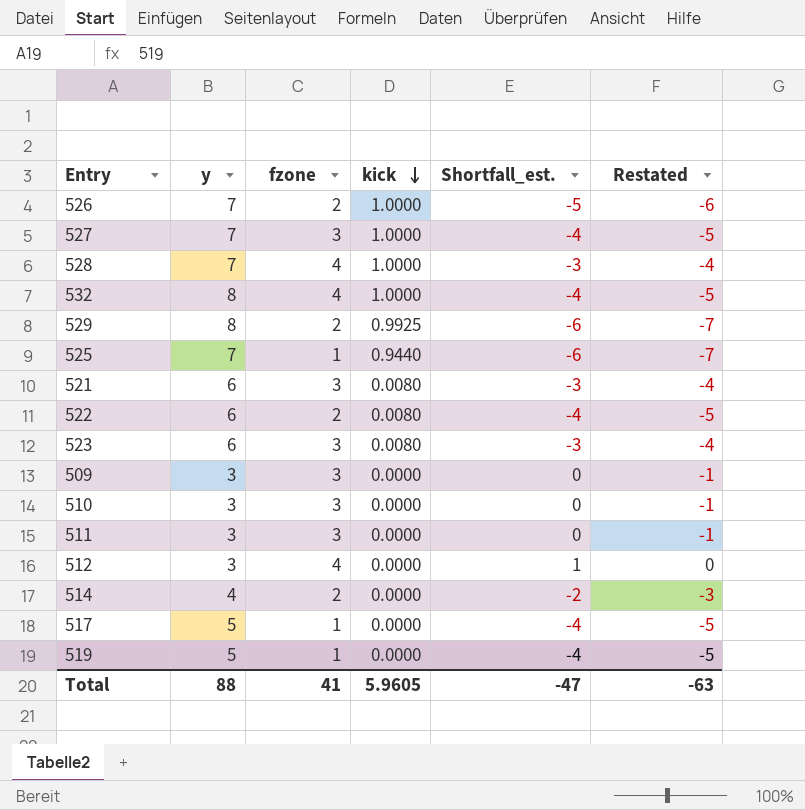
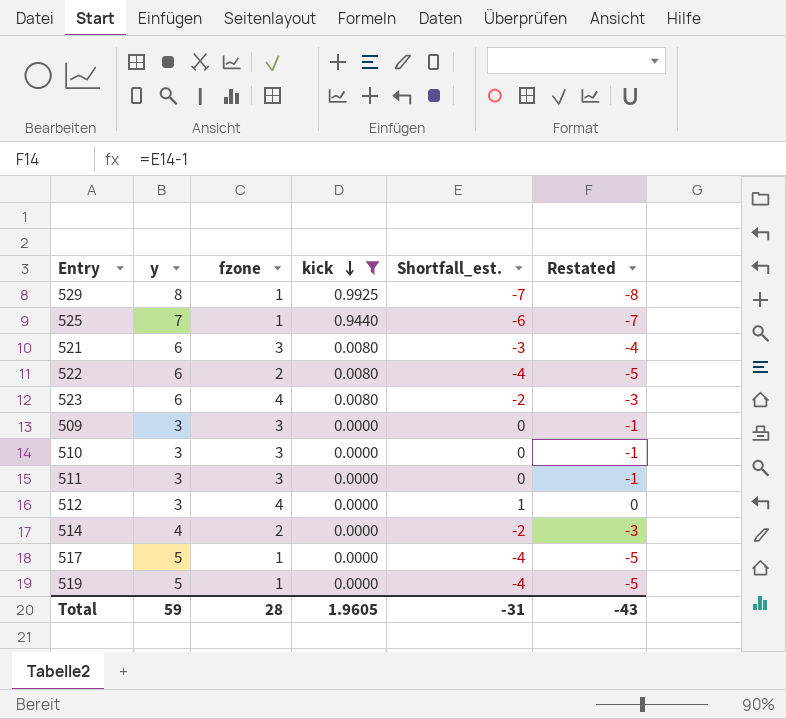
filter: none -> kick != 1.0000
529 | fzone: 2 -> 1
529 | Shortfall_est.: -6 -> -7
529 | Restated: -7 -> -8
523 | fzone: 3 -> 4
523 | Shortfall_est.: -3 -> -2
523 | Restated: -4 -> -3
Total | y: 88 -> 59
Total | fzone: 41 -> 28
Total | kick: 5.9605 -> 1.9605
Total | Shortfall_est.: -47 -> -31
Total | Restated: -63 -> -43

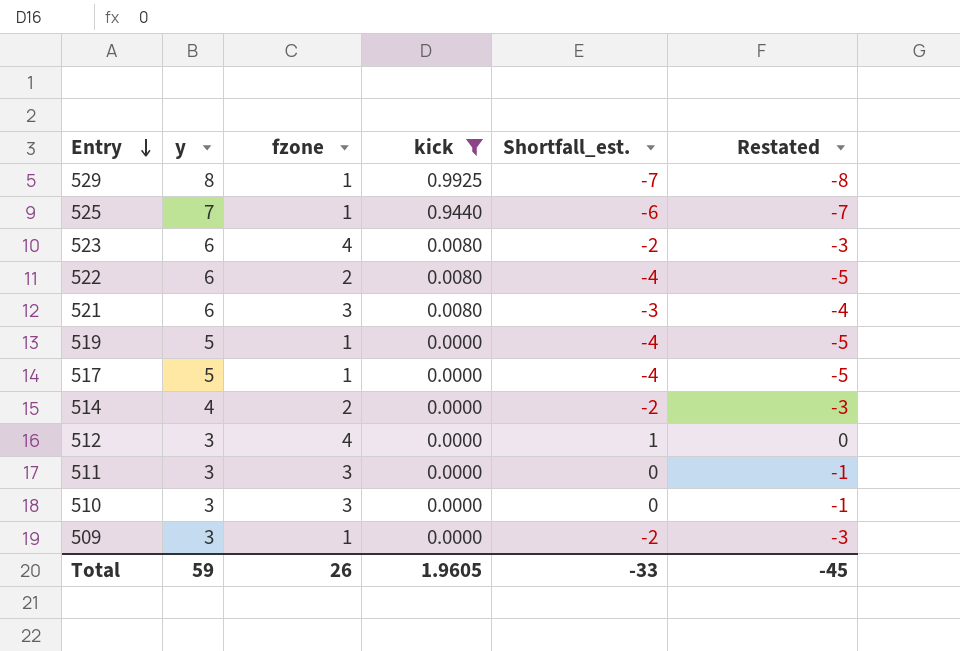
row order: kick descending -> Entry descending
509 | fzone: 3 -> 1
509 | Shortfall_est.: 0 -> -2
509 | Restated: -1 -> -3
Total | fzone: 28 -> 26
Total | Shortfall_est.: -31 -> -33
Total | Restated: -43 -> -45

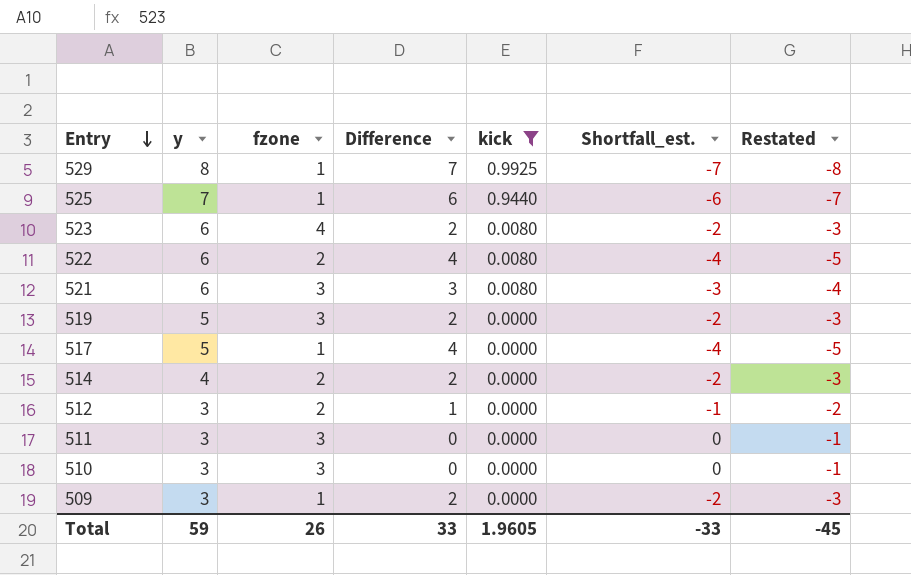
column Difference | formula: none -> [y] - [fzone]
519 | fzone: 1 -> 3
519 | Shortfall_est.: -4 -> -2
519 | Restated: -5 -> -3
512 | fzone: 4 -> 2
512 | Shortfall_est.: 1 -> -1
512 | Restated: 0 -> -2

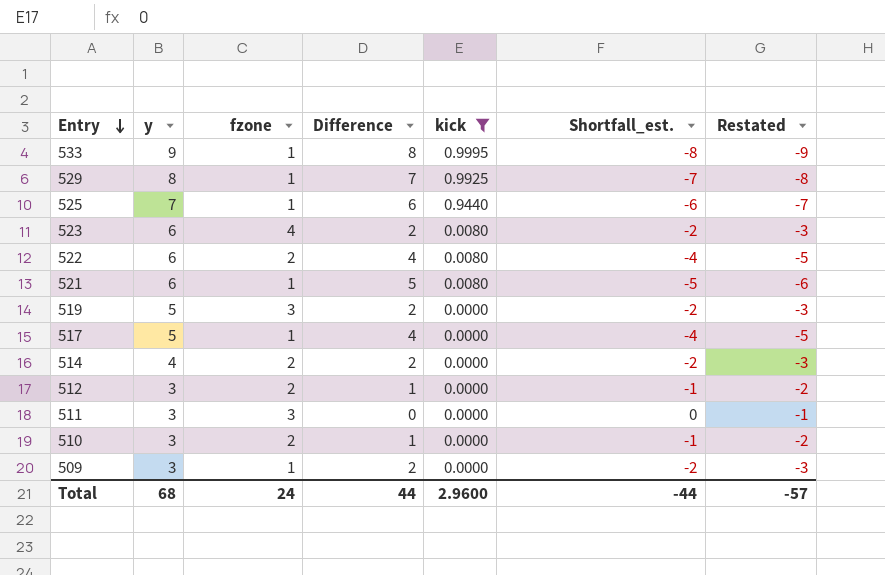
row 533: none -> 9 | 1 | 8 | 0.9995 | -8 | -9
521 | fzone: 3 -> 1
521 | Difference: 3 -> 5
521 | Shortfall_est.: -3 -> -5
521 | Restated: -4 -> -6
510 | fzone: 3 -> 2
510 | Difference: 0 -> 1
510 | Shortfall_est.: 0 -> -1
510 | Restated: -1 -> -2
Total | y: 59 -> 68
Total | fzone: 26 -> 24
Total | Difference: 33 -> 44
Total | kick: 1.9605 -> 2.9600
Total | Shortfall_est.: -33 -> -44
Total | Restated: -45 -> -57

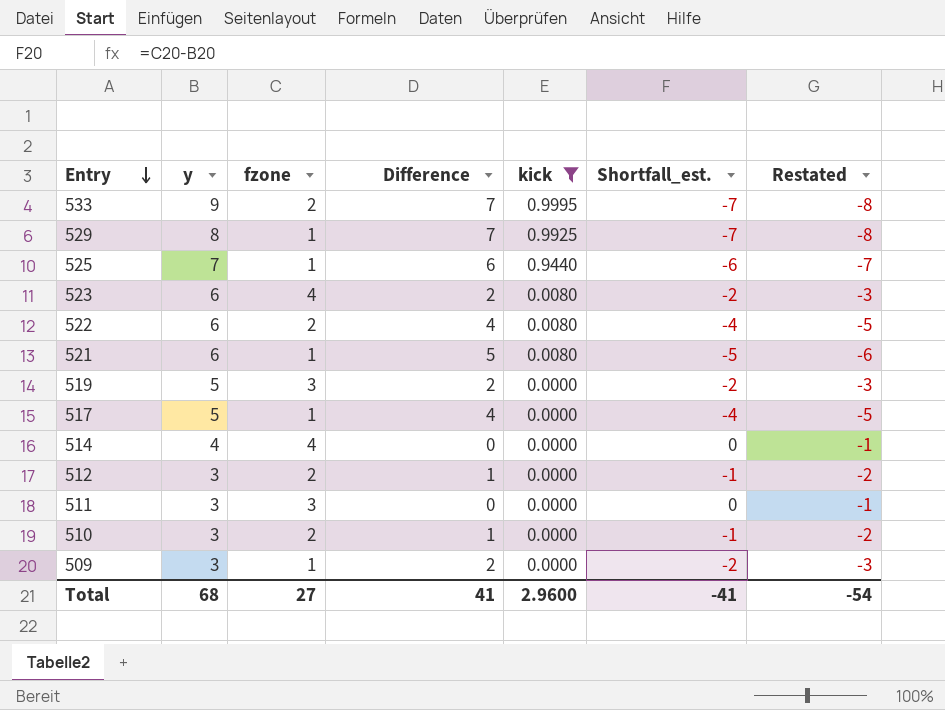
533 | fzone: 1 -> 2
533 | Difference: 8 -> 7
533 | Shortfall_est.: -8 -> -7
533 | Restated: -9 -> -8
514 | fzone: 2 -> 4
514 | Difference: 2 -> 0
514 | Shortfall_est.: -2 -> 0
514 | Restated: -3 -> -1
Total | fzone: 24 -> 27
Total | Difference: 44 -> 41
Total | Shortfall_est.: -44 -> -41
Total | Restated: -57 -> -54

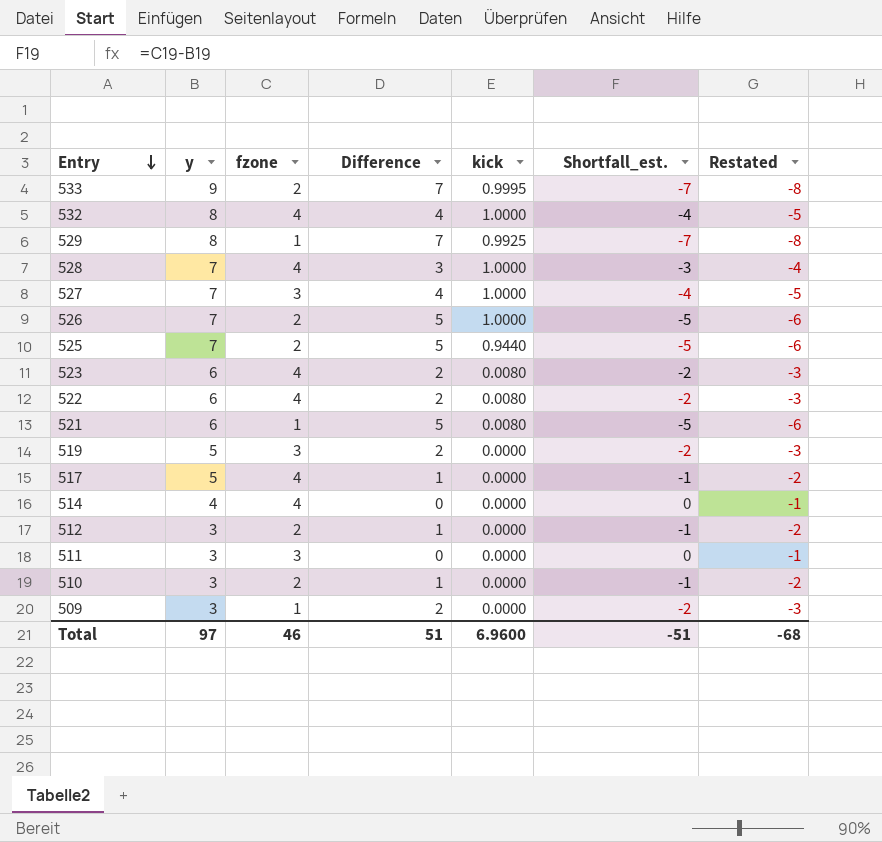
filter: kick != 1.0000 -> none
525 | fzone: 1 -> 2
525 | Difference: 6 -> 5
525 | Shortfall_est.: -6 -> -5
525 | Restated: -7 -> -6
522 | fzone: 2 -> 4
522 | Difference: 4 -> 2
522 | Shortfall_est.: -4 -> -2
522 | Restated: -5 -> -3
517 | fzone: 1 -> 4
517 | Difference: 4 -> 1
517 | Shortfall_est.: -4 -> -1
517 | Restated: -5 -> -2
Total | y: 68 -> 97
Total | fzone: 27 -> 46
Total | Difference: 41 -> 51
Total | kick: 2.9600 -> 6.9600
Total | Shortfall_est.: -41 -> -51
Total | Restated: -54 -> -68

